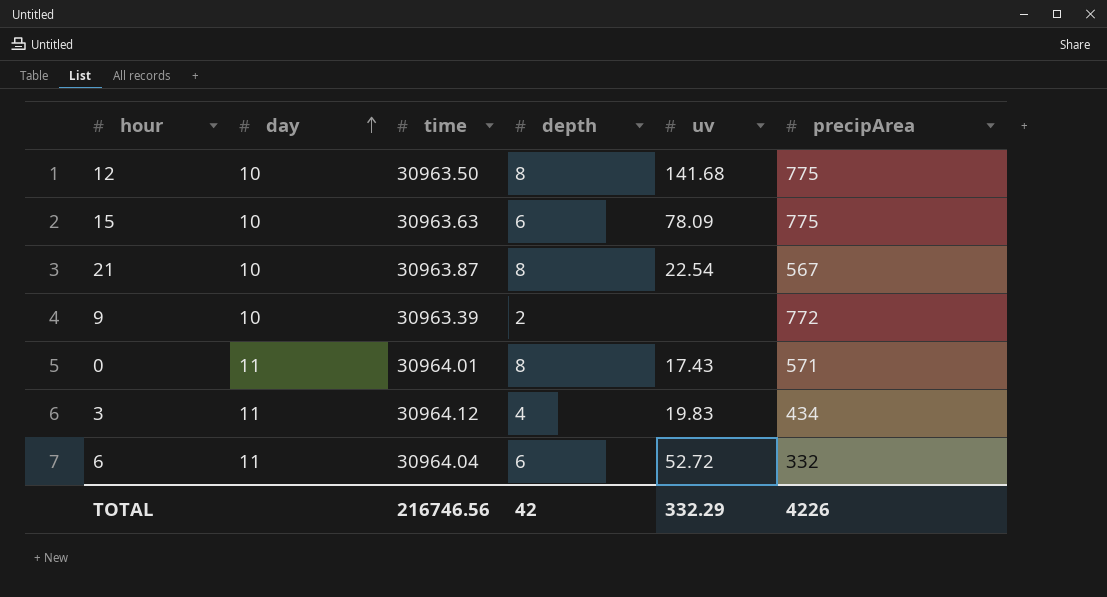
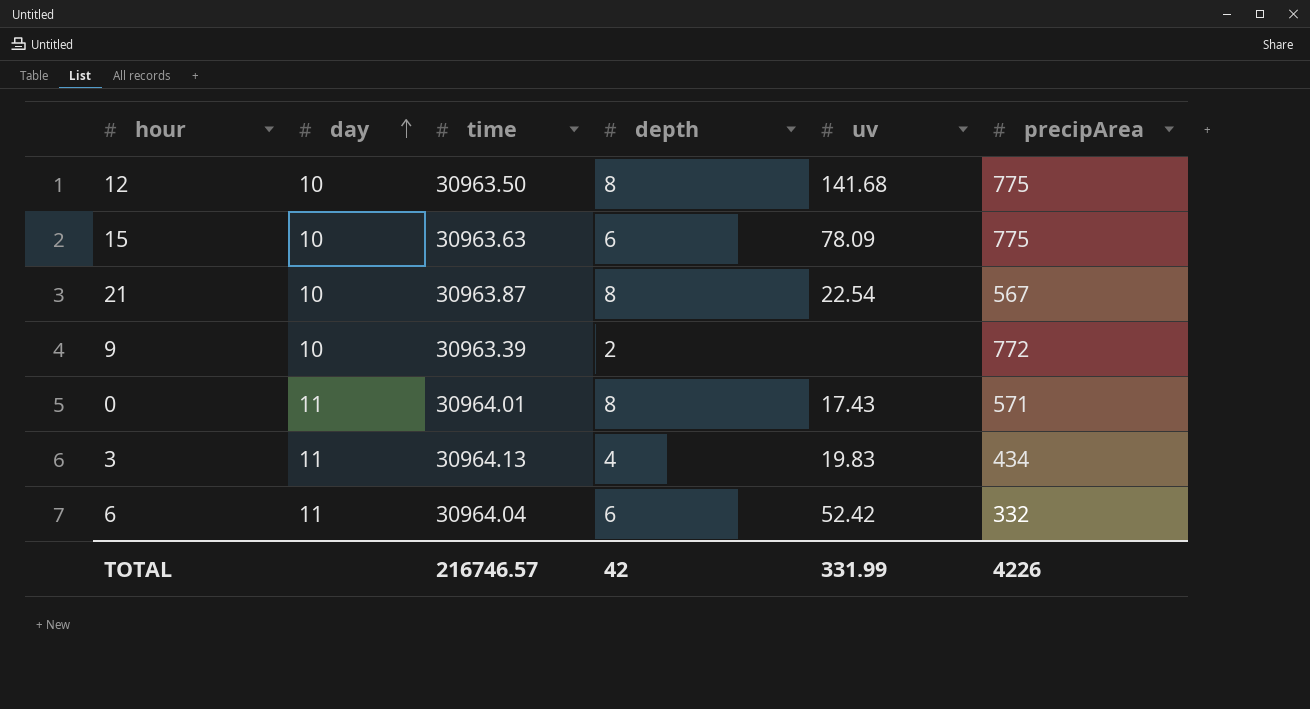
3 | time: 30964.12 -> 30964.13
6 | uv: 52.72 -> 52.42
TOTAL | time: 216746.56 -> 216746.57
TOTAL | uv: 332.29 -> 331.99

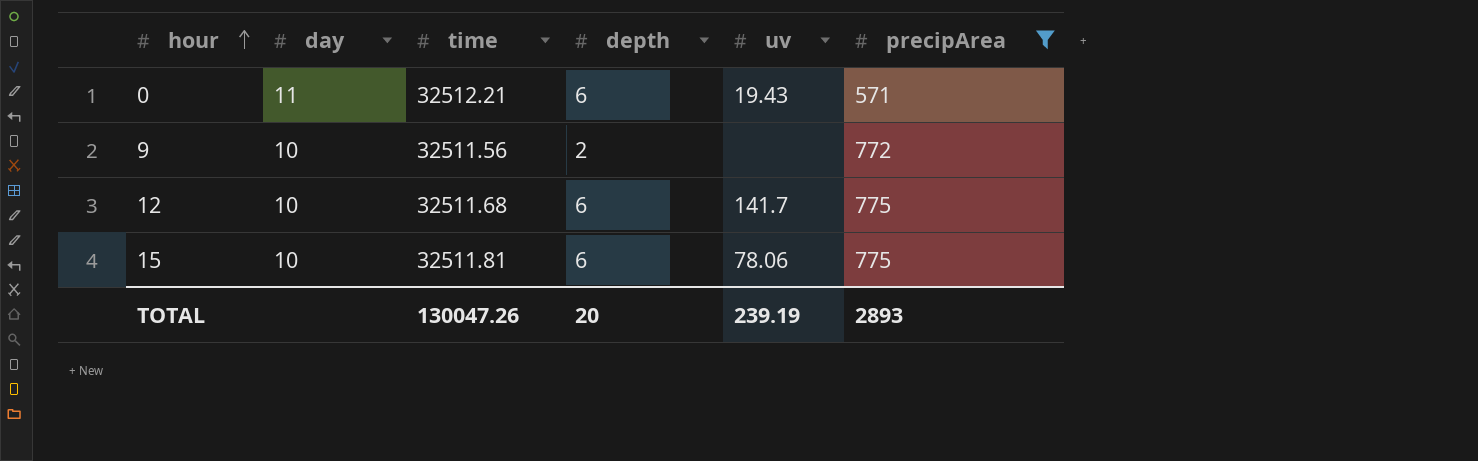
filter: none -> precipArea >= 571
row order: day ascending -> hour ascending
0 | time: 30964.01 -> 32512.21
0 | depth: 8 -> 6
0 | uv: 17.43 -> 19.43
9 | time: 30963.39 -> 32511.56
12 | time: 30963.50 -> 32511.68
12 | depth: 8 -> 6
12 | uv: 141.68 -> 141.7
15 | time: 30963.63 -> 32511.81
15 | uv: 78.09 -> 78.06
TOTAL | time: 216746.57 -> 130047.26
TOTAL | depth: 42 -> 20
TOTAL | uv: 331.99 -> 239.19
TOTAL | precipArea: 4226 -> 2893

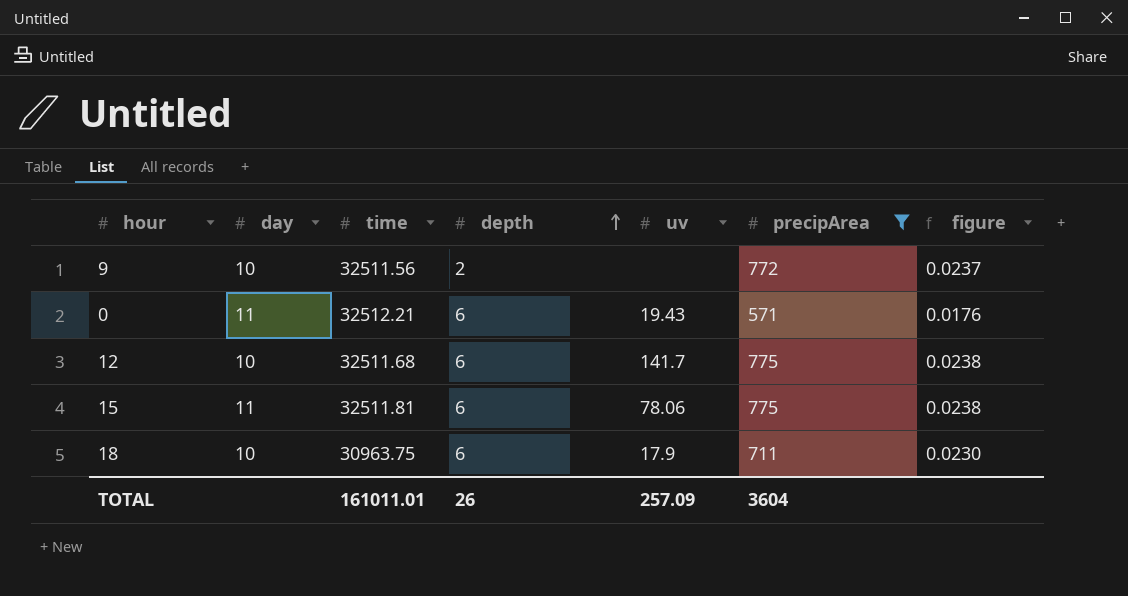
row order: hour ascending -> depth ascending
column figure | formula: none -> [precipArea] / [time]
15 | day: 10 -> 11
row 18: none -> 10 | 30963.75 | 6 | 17.9 | 711 | 0.0230
TOTAL | time: 130047.26 -> 161011.01
TOTAL | depth: 20 -> 26
TOTAL | uv: 239.19 -> 257.09
TOTAL | precipArea: 2893 -> 3604

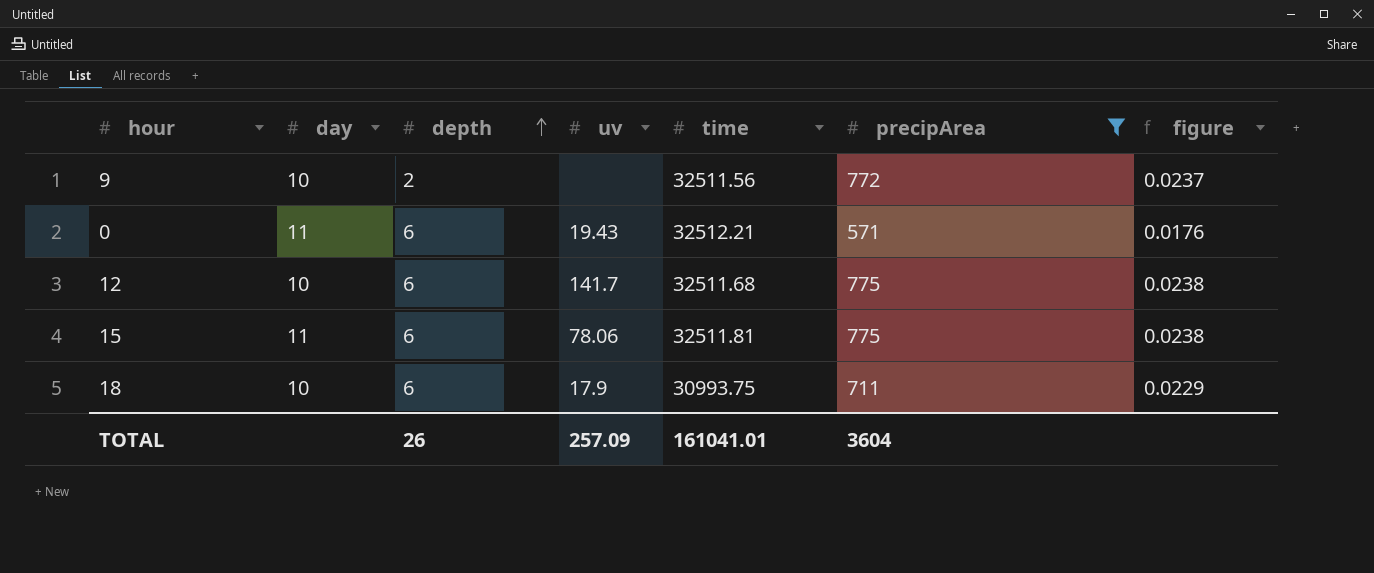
column time | position: 3 -> 5
18 | time: 30963.75 -> 30993.75
18 | figure: 0.0230 -> 0.0229
TOTAL | time: 161011.01 -> 161041.01

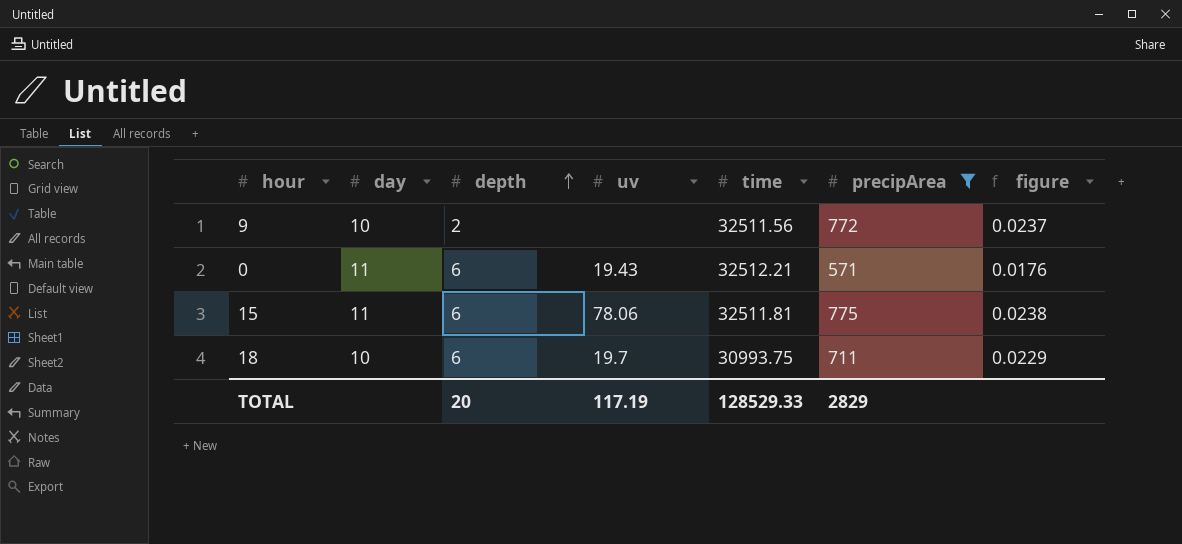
row 12: 10 | 6 | 141.7 | 32511.68 | 775 | 0.0238 -> none
18 | uv: 17.9 -> 19.7
TOTAL | depth: 26 -> 20
TOTAL | uv: 257.09 -> 117.19
TOTAL | time: 161041.01 -> 128529.33
TOTAL | precipArea: 3604 -> 2829

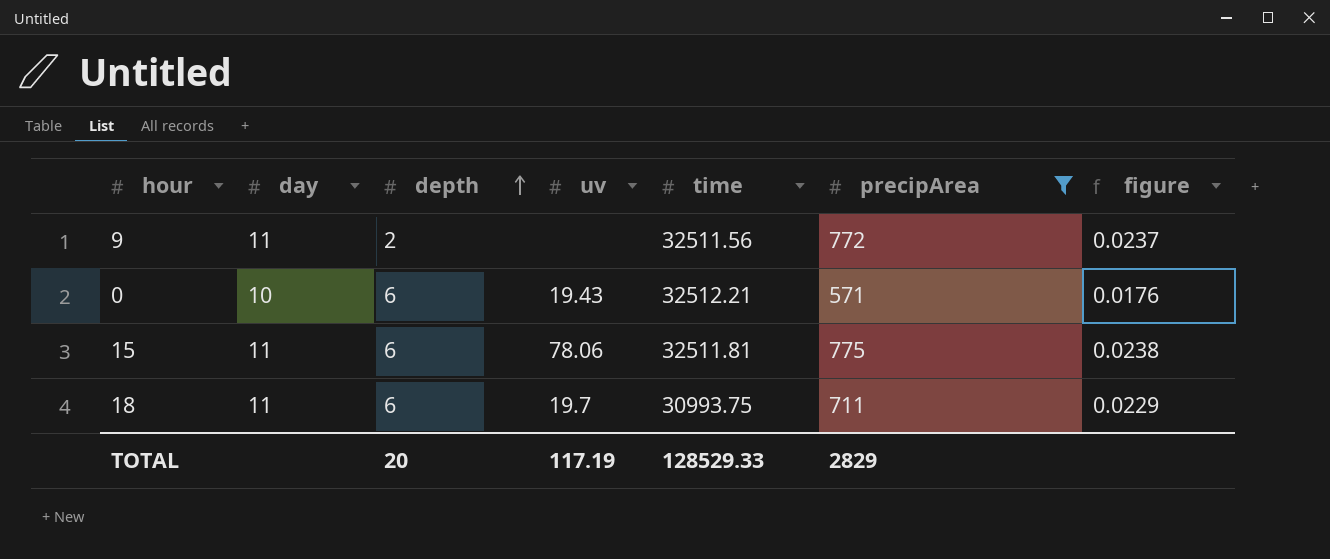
9 | day: 10 -> 11
0 | day: 11 -> 10
18 | day: 10 -> 11

